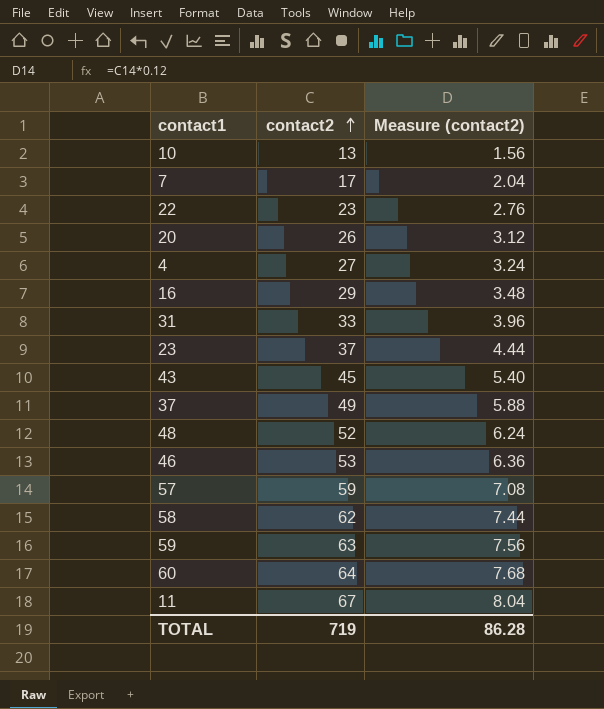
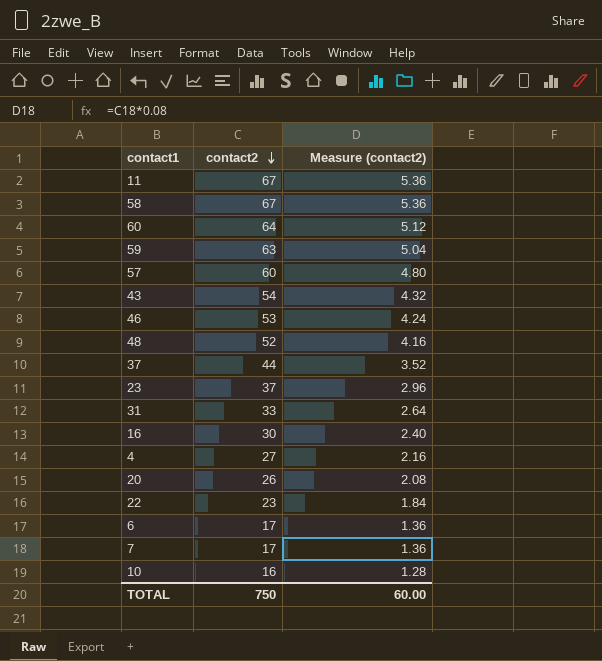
row order: contact2 ascending -> contact2 descending
column Measure (contact2) | formula: [contact2] * 0.12 -> [contact2] * 0.08
58 | contact2: 62 -> 67
57 | contact2: 59 -> 60
43 | contact2: 45 -> 54
37 | contact2: 49 -> 44
16 | contact2: 29 -> 30
row 6: none -> 17 | 1.36
10 | contact2: 13 -> 16
TOTAL | contact2: 719 -> 750
TOTAL | Measure (contact2): 86.28 -> 60.00

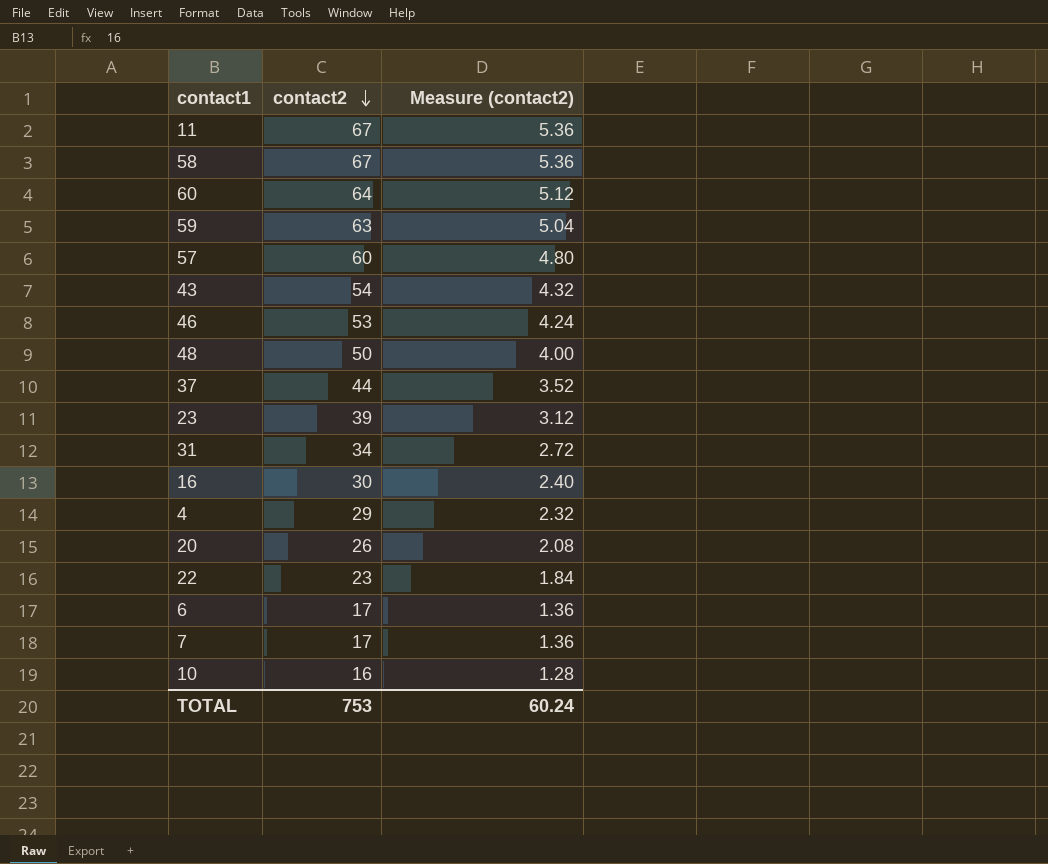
48 | contact2: 52 -> 50
48 | Measure (contact2): 4.16 -> 4.00
23 | contact2: 37 -> 39
23 | Measure (contact2): 2.96 -> 3.12
31 | contact2: 33 -> 34
31 | Measure (contact2): 2.64 -> 2.72
4 | contact2: 27 -> 29
4 | Measure (contact2): 2.16 -> 2.32
TOTAL | contact2: 750 -> 753
TOTAL | Measure (contact2): 60.00 -> 60.24

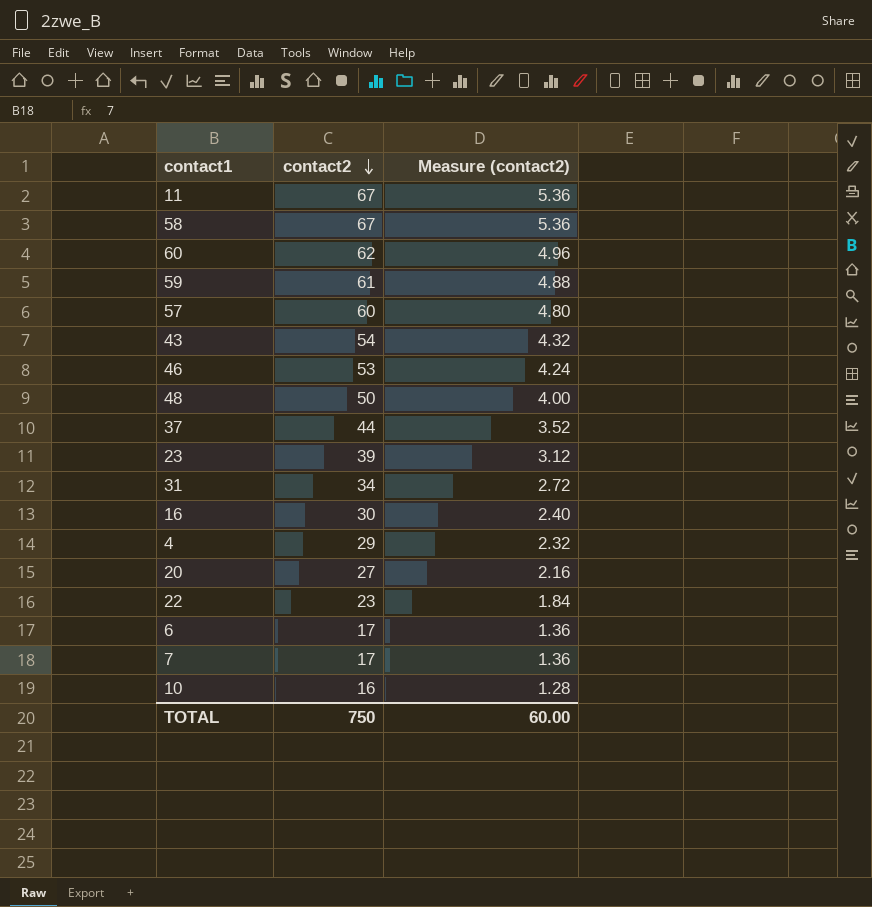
60 | contact2: 64 -> 62
60 | Measure (contact2): 5.12 -> 4.96
59 | contact2: 63 -> 61
59 | Measure (contact2): 5.04 -> 4.88
20 | contact2: 26 -> 27
20 | Measure (contact2): 2.08 -> 2.16
TOTAL | contact2: 753 -> 750
TOTAL | Measure (contact2): 60.24 -> 60.00

